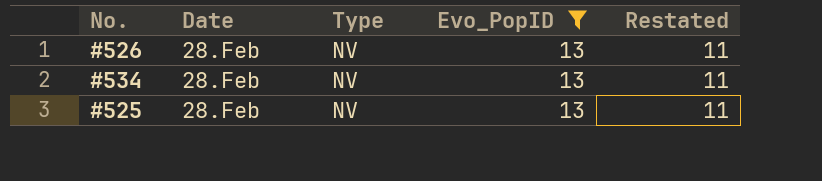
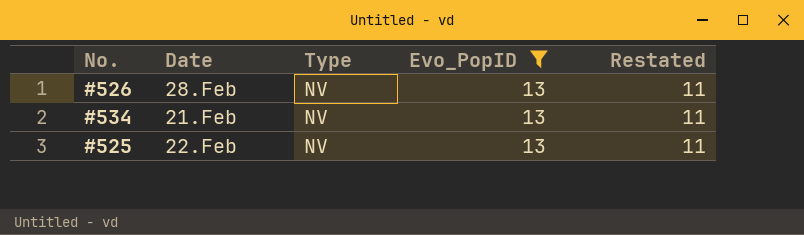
#534 | Date: 28.Feb -> 21.Feb
#525 | Date: 28.Feb -> 22.Feb

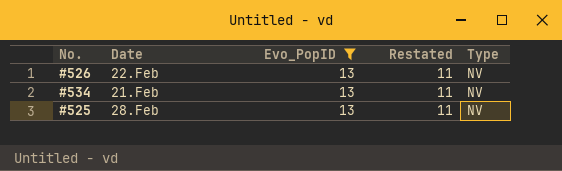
column Type | position: 3 -> 5
#526 | Date: 28.Feb -> 22.Feb
#525 | Date: 22.Feb -> 28.Feb

